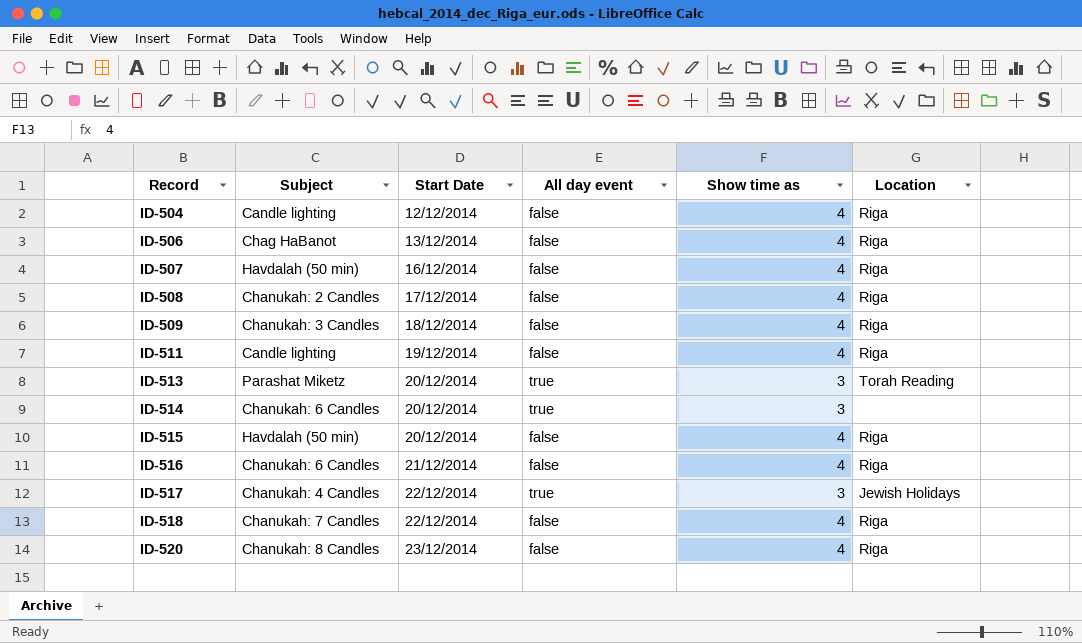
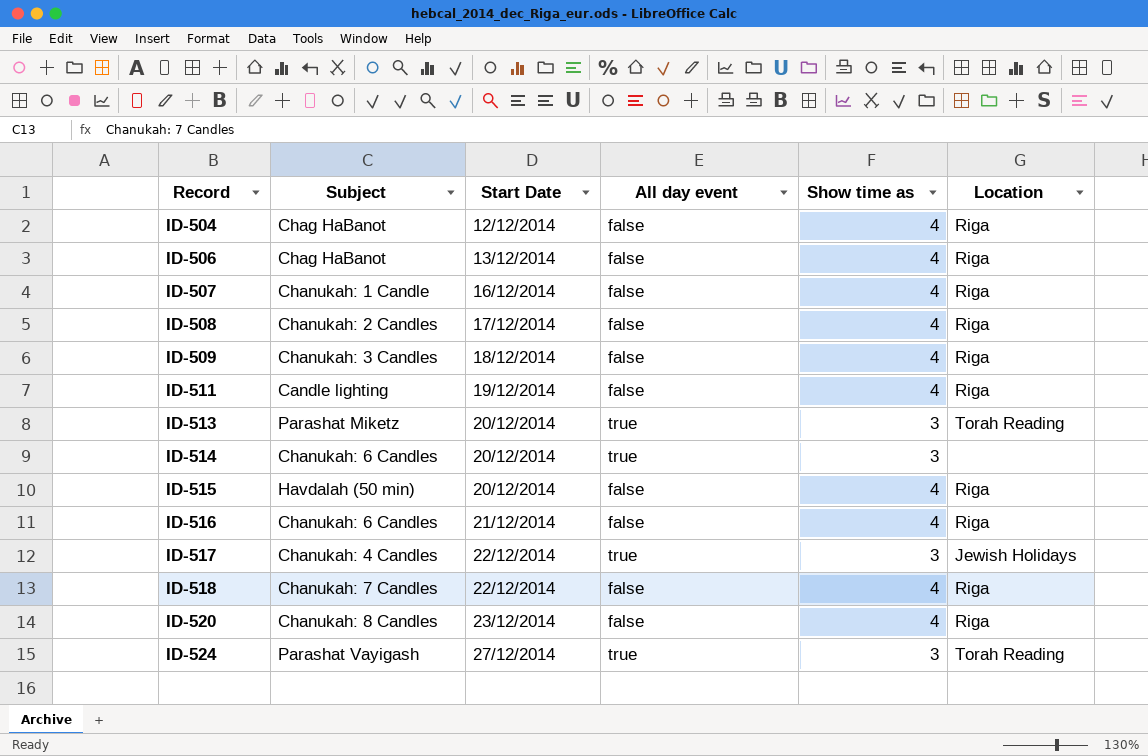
ID-504 | Subject: Candle lighting -> Chag HaBanot
ID-507 | Subject: Havdalah (50 min) -> Chanukah: 1 Candle
row ID-524: none -> Parashat Vayigash | 27/12/2014 | true | 3 | Torah Reading

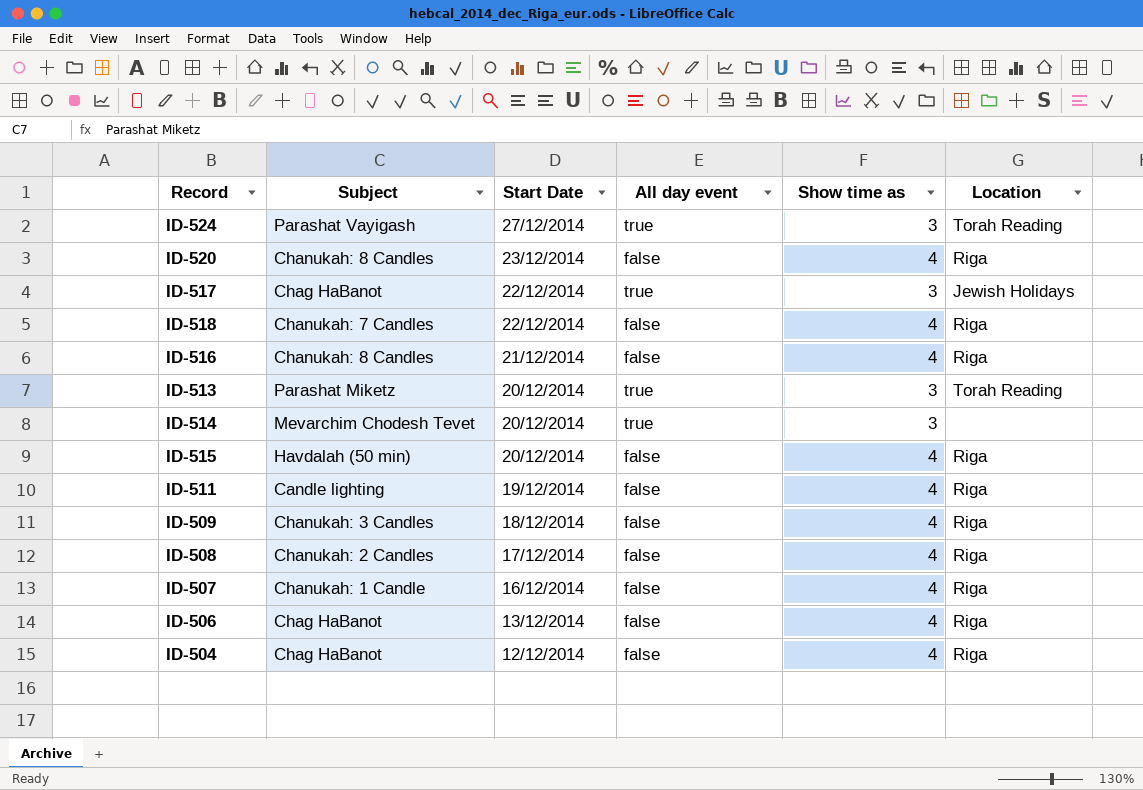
row order: Record ascending -> Start Date descending
ID-517 | Subject: Chanukah: 4 Candles -> Chag HaBanot
ID-516 | Subject: Chanukah: 6 Candles -> Chanukah: 8 Candles
ID-514 | Subject: Chanukah: 6 Candles -> Mevarchim Chodesh Tevet

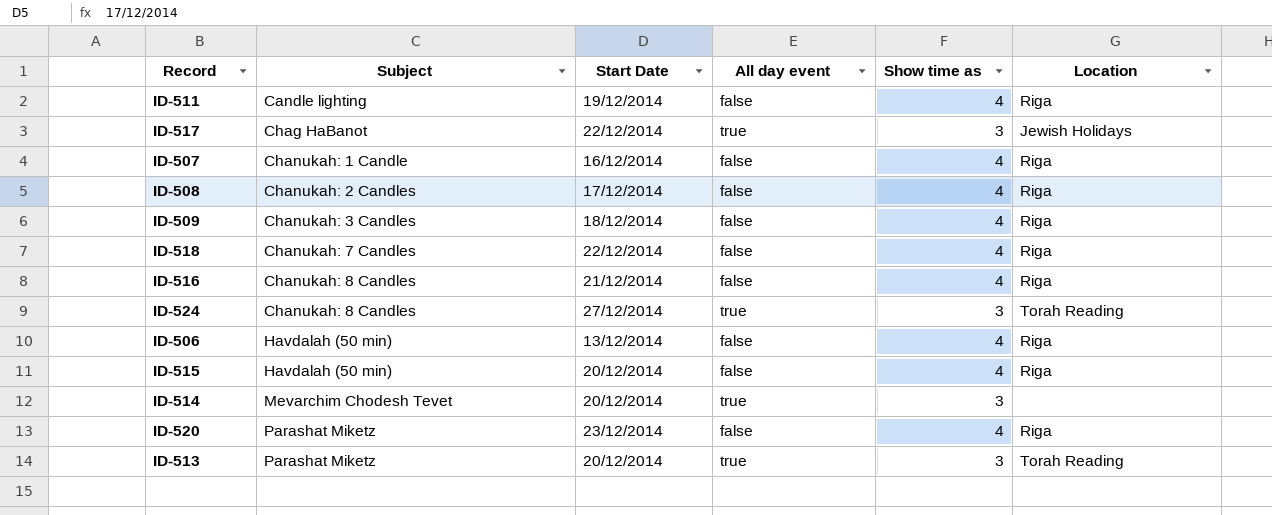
row order: Start Date descending -> Subject ascending
row ID-504: Chag HaBanot | 12/12/2014 | false | 4 | Riga -> none
ID-524 | Subject: Parashat Vayigash -> Chanukah: 8 Candles
ID-506 | Subject: Chag HaBanot -> Havdalah (50 min)
ID-520 | Subject: Chanukah: 8 Candles -> Parashat Miketz

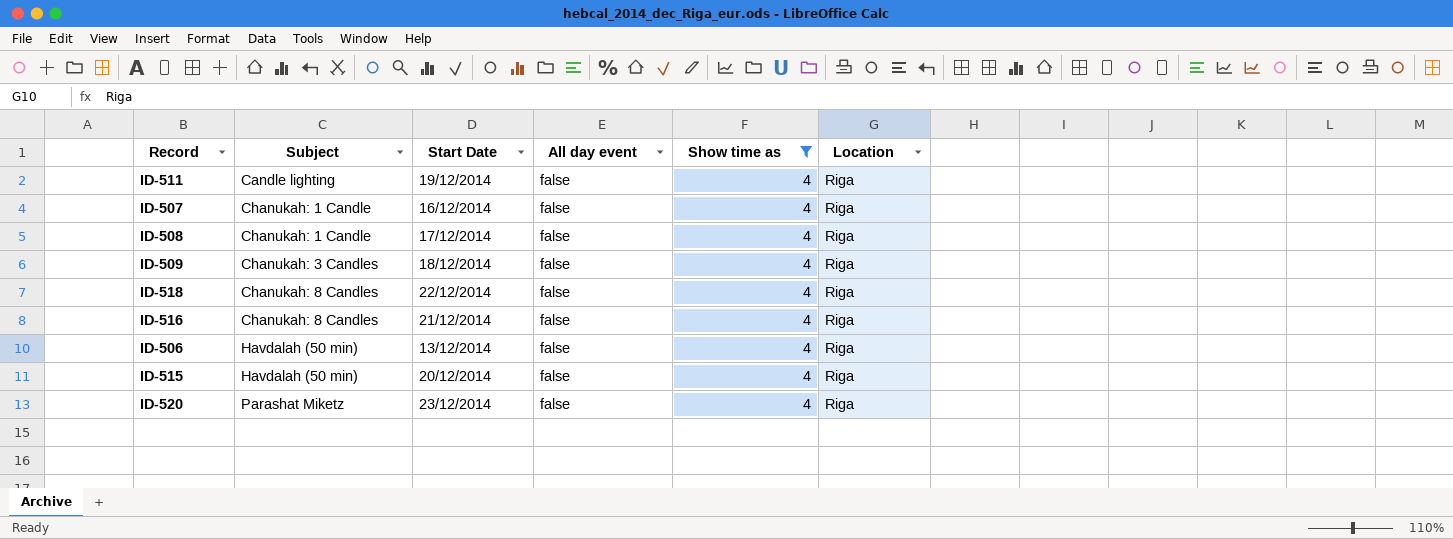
filter: none -> Show time as = 4
ID-508 | Subject: Chanukah: 2 Candles -> Chanukah: 1 Candle
ID-518 | Subject: Chanukah: 7 Candles -> Chanukah: 8 Candles

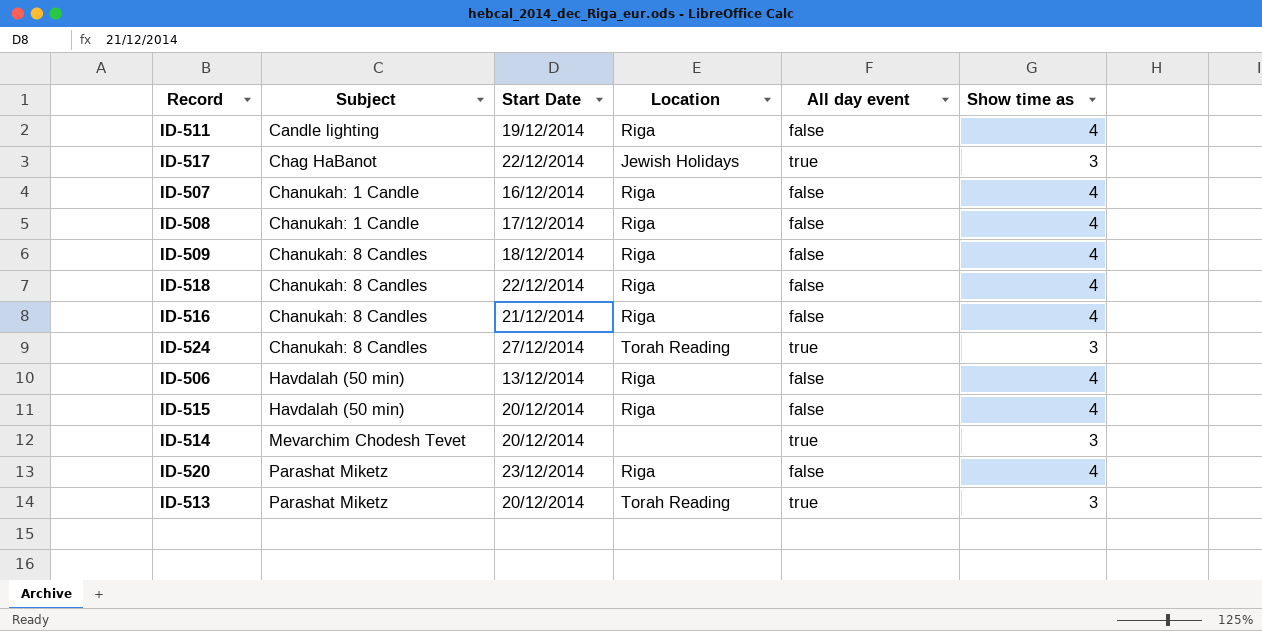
filter: Show time as = 4 -> none
column Location | position: 6 -> 4
ID-509 | Subject: Chanukah: 3 Candles -> Chanukah: 8 Candles

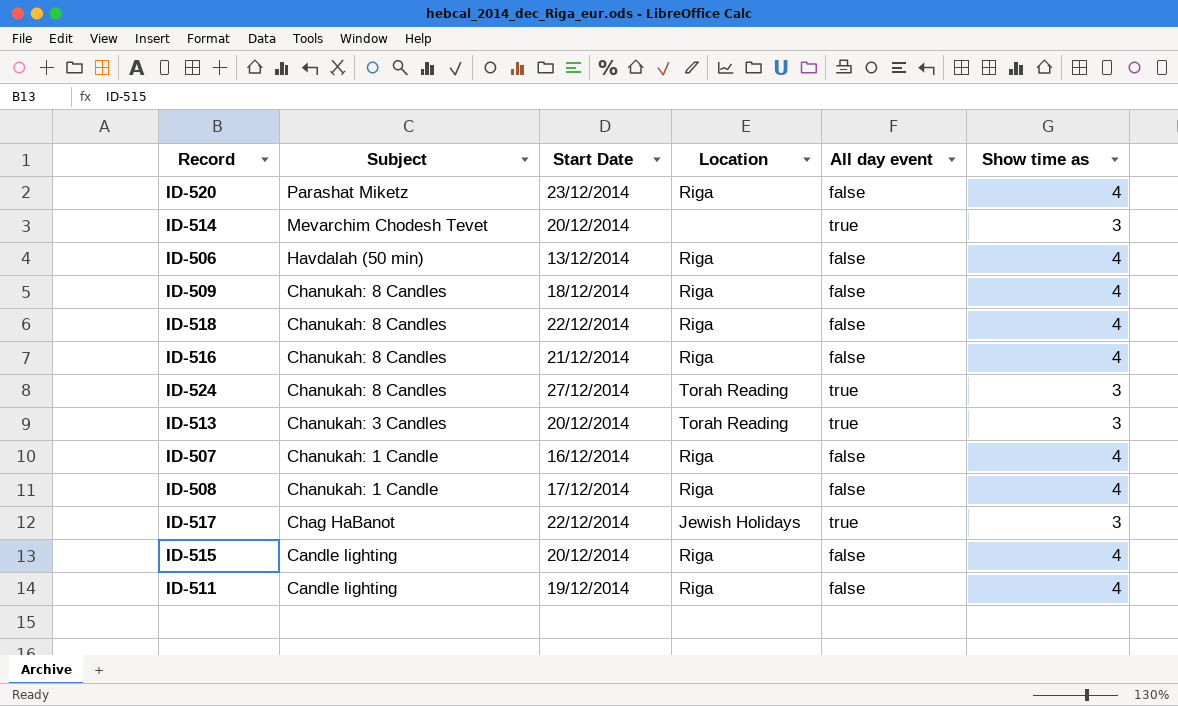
row order: Subject ascending -> Subject descending
ID-513 | Subject: Parashat Miketz -> Chanukah: 3 Candles
ID-515 | Subject: Havdalah (50 min) -> Candle lighting

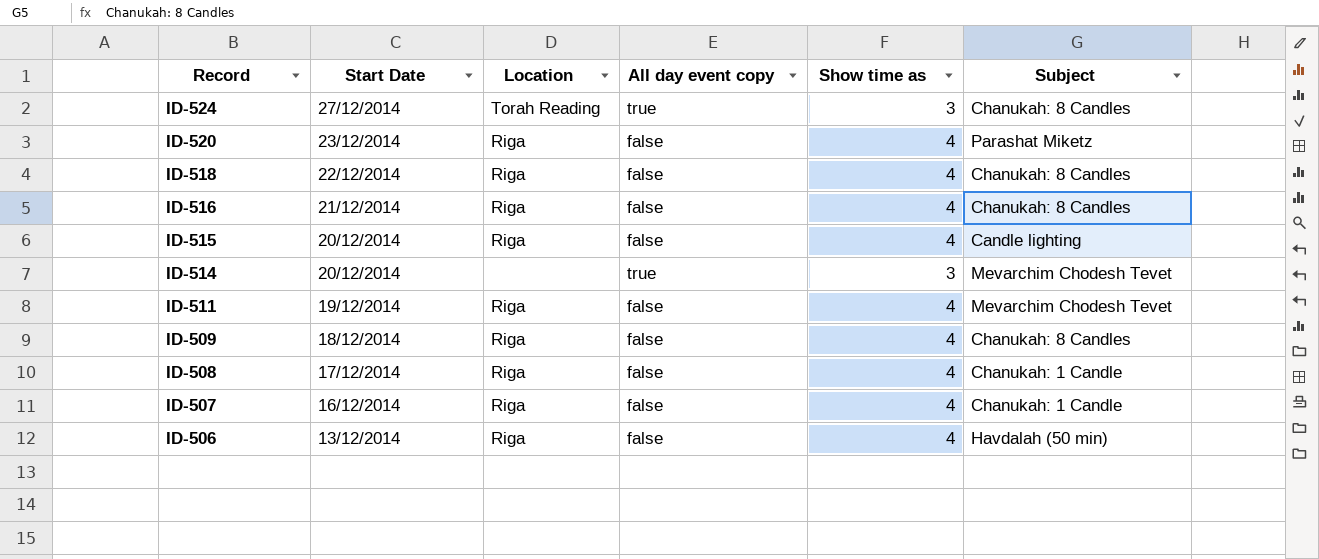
row order: Subject descending -> Record descending
column name: All day event -> All day event copy
column Subject | position: 2 -> 6
row ID-513: Chanukah: 3 Candles | 20/12/2014 | Torah Reading | true | 3 -> none
row ID-517: Chag HaBanot | 22/12/2014 | Jewish Holidays | true | 3 -> none
ID-511 | Subject: Candle lighting -> Mevarchim Chodesh Tevet

